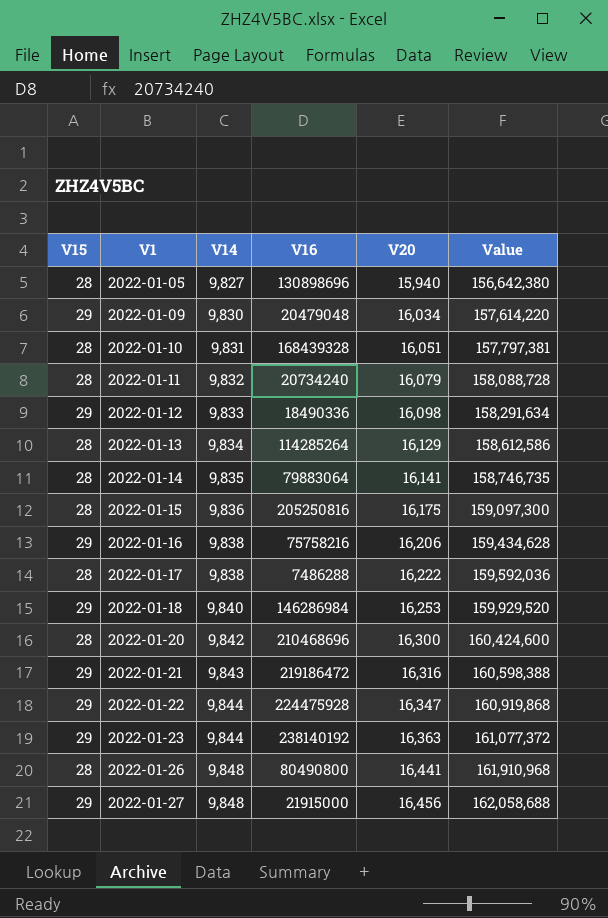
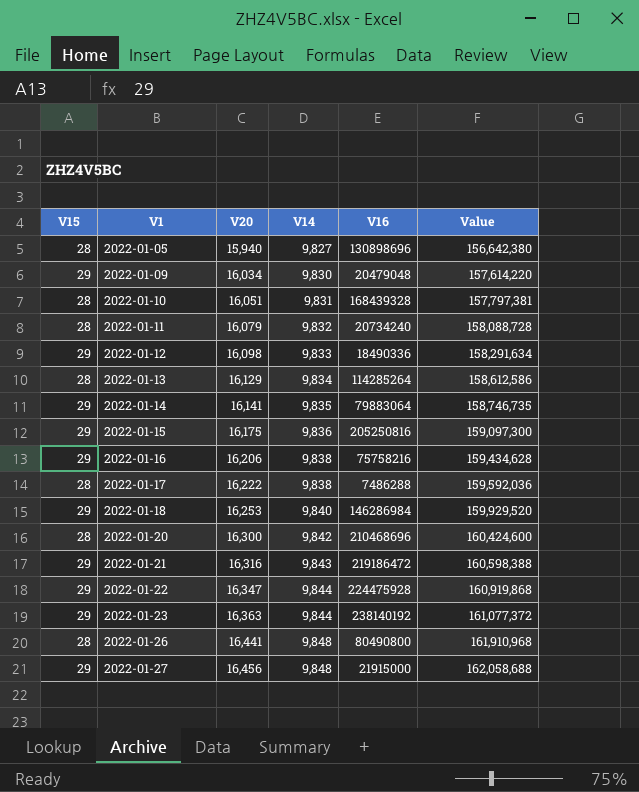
column V20 | position: 5 -> 3
2022-01-14 | V15: 28 -> 29
2022-01-15 | V15: 28 -> 29

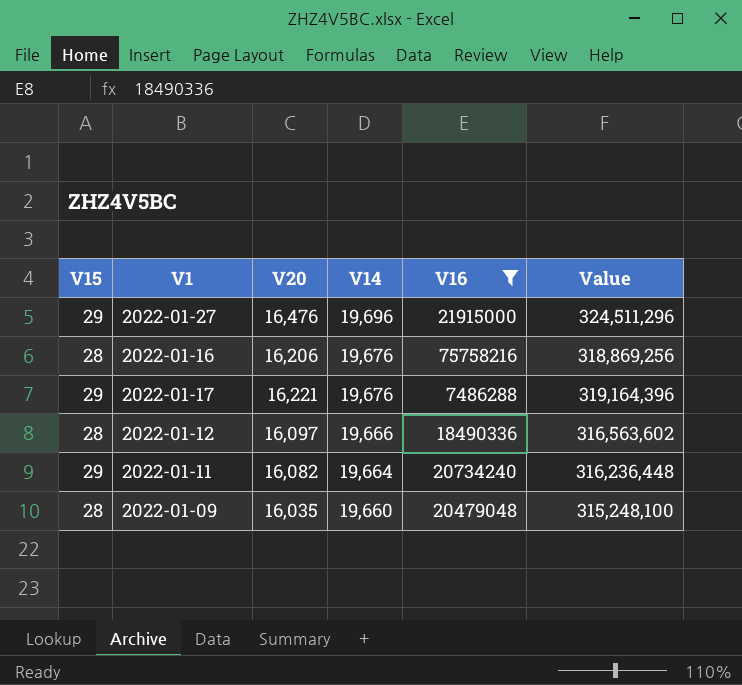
filter: none -> V16 <= 75758216
row order: V1 ascending -> V14 descending
2022-01-27 | V20: 16,456 -> 16,476
2022-01-27 | V14: 9,848 -> 19,696
2022-01-27 | Value: 162,058,688 -> 324,511,296
2022-01-16 | V15: 29 -> 28
2022-01-16 | V14: 9,838 -> 19,676
2022-01-16 | Value: 159,434,628 -> 318,869,256
2022-01-17 | V15: 28 -> 29
2022-01-17 | V20: 16,222 -> 16,221
2022-01-17 | V14: 9,838 -> 19,676
2022-01-17 | Value: 159,592,036 -> 319,164,396
2022-01-12 | V15: 29 -> 28
2022-01-12 | V20: 16,098 -> 16,097
2022-01-12 | V14: 9,833 -> 19,666
2022-01-12 | Value: 158,291,634 -> 316,563,602
2022-01-11 | V15: 28 -> 29
2022-01-11 | V20: 16,079 -> 16,082
2022-01-11 | V14: 9,832 -> 19,664
2022-01-11 | Value: 158,088,728 -> 316,236,448
2022-01-09 | V15: 29 -> 28
2022-01-09 | V20: 16,034 -> 16,035
2022-01-09 | V14: 9,830 -> 19,660
2022-01-09 | Value: 157,614,220 -> 315,248,100

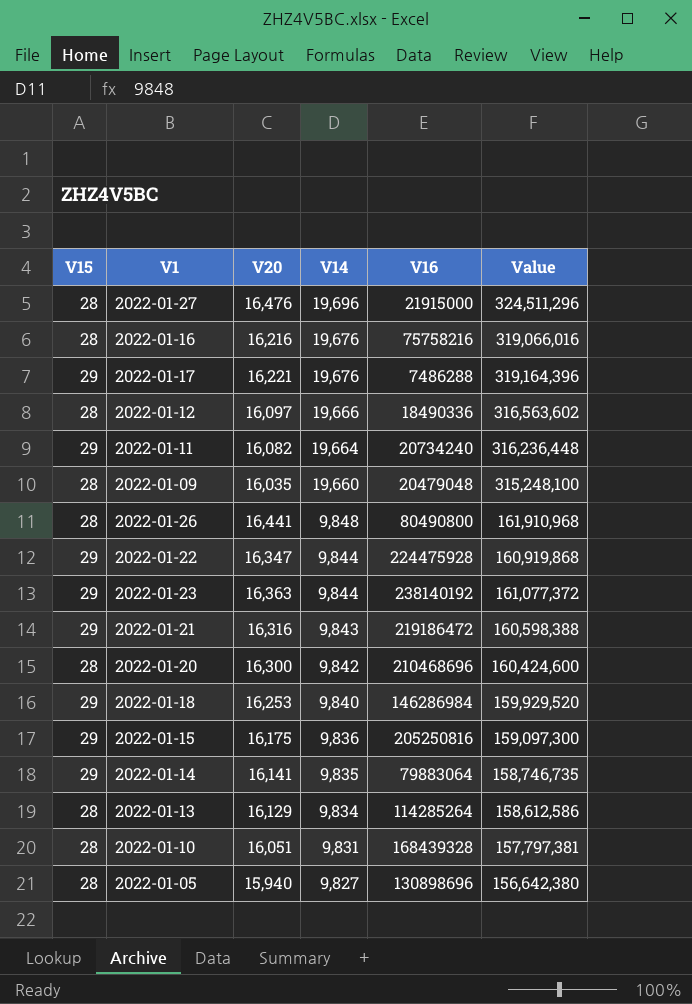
filter: V16 <= 75758216 -> none
2022-01-27 | V15: 29 -> 28
2022-01-16 | V20: 16,206 -> 16,216
2022-01-16 | Value: 318,869,256 -> 319,066,016

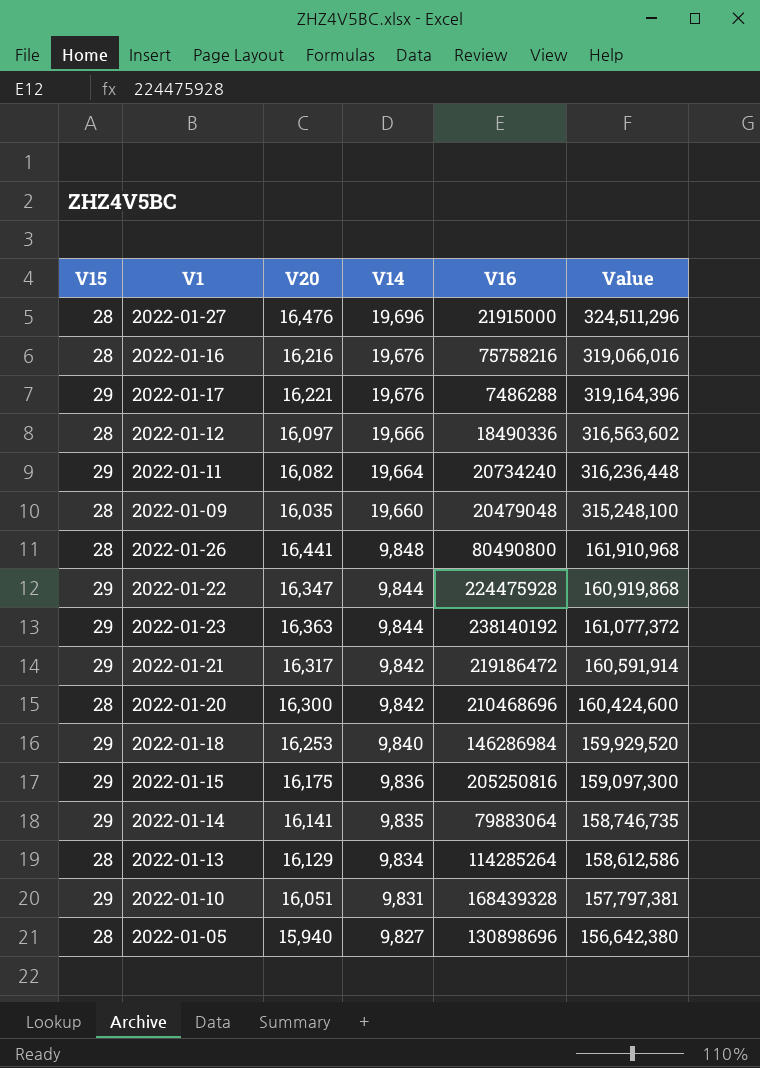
2022-01-21 | V20: 16,316 -> 16,317
2022-01-21 | V14: 9,843 -> 9,842
2022-01-21 | Value: 160,598,388 -> 160,591,914
2022-01-10 | V15: 28 -> 29

